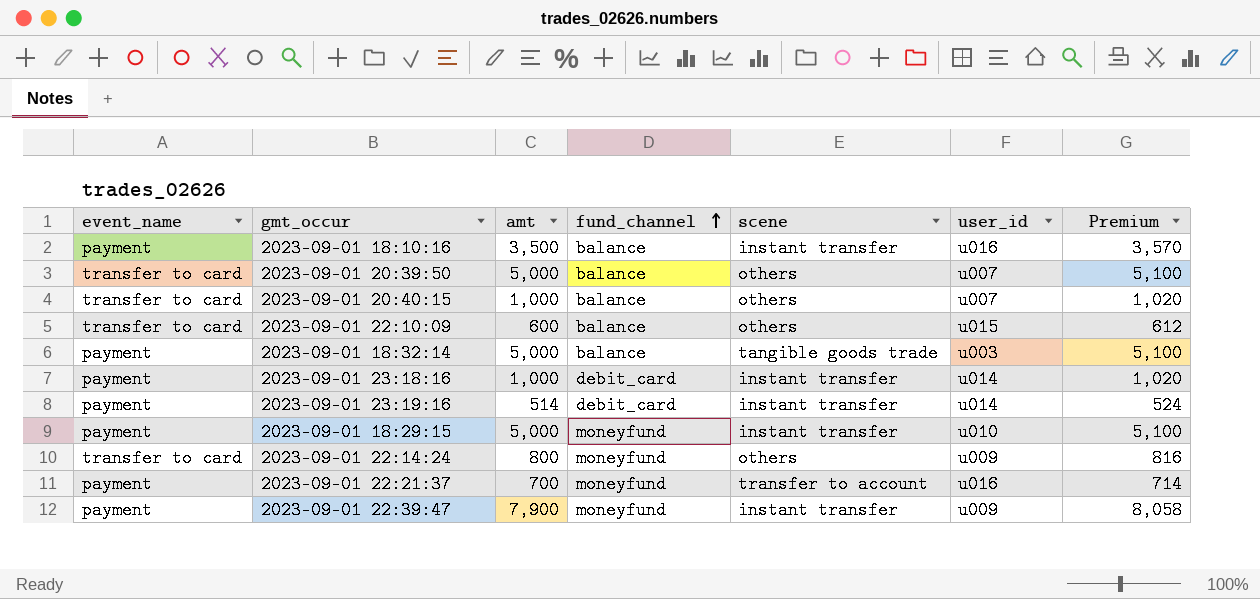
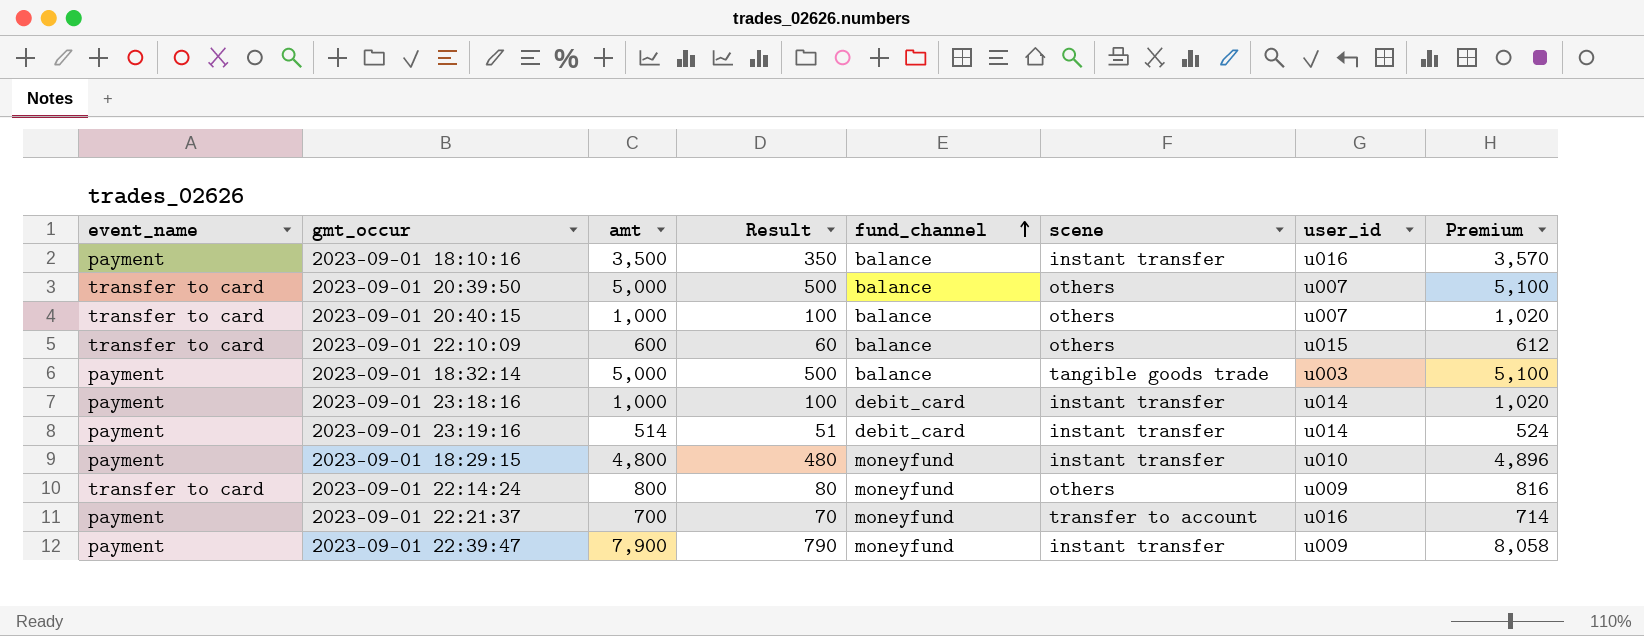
column Result | formula: none -> [amt] * 0.1
2023-09-01 18:29:15 | amt: 5,000 -> 4,800
2023-09-01 18:29:15 | Premium: 5,100 -> 4,896

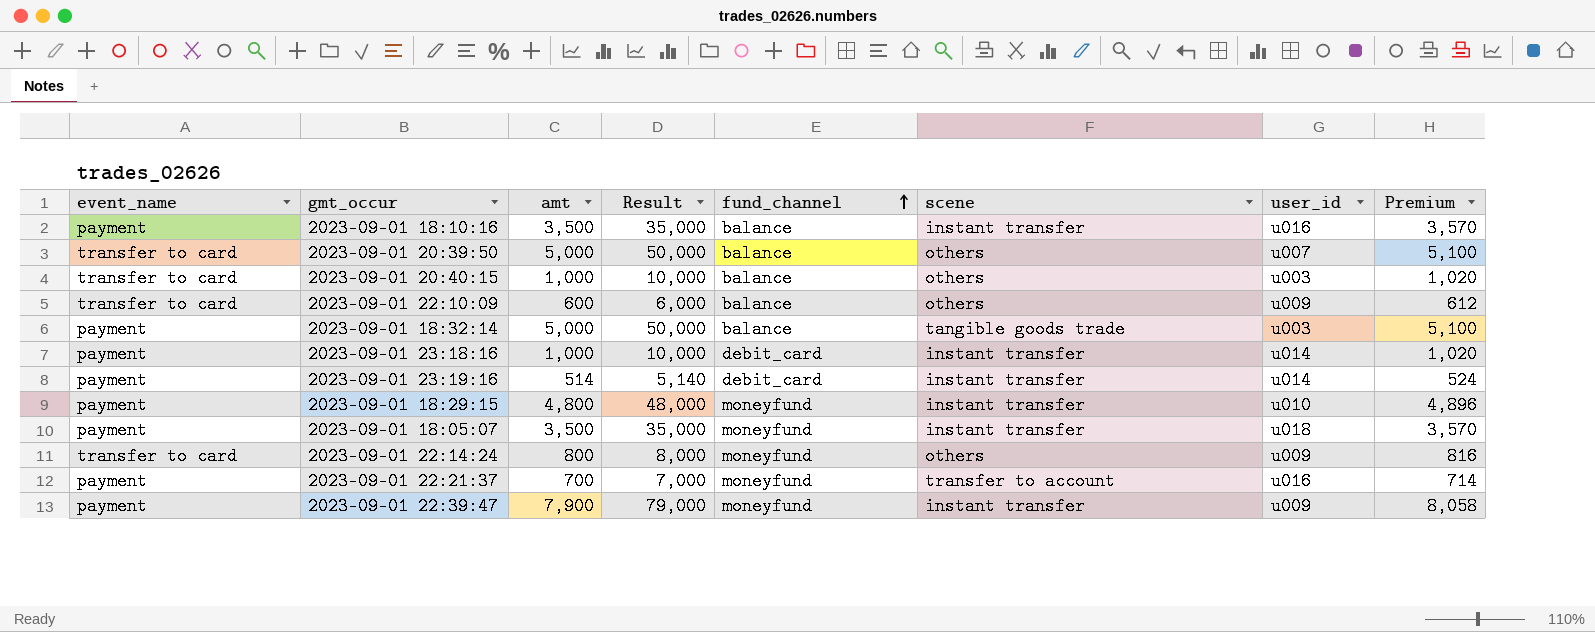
column Result | formula: [amt] * 0.1 -> [amt] * 10
2023-09-01 20:40:15 | user_id: u007 -> u003
2023-09-01 22:10:09 | user_id: u015 -> u009
row 2023-09-01 18:05:07: none -> payment | 3,500 | 35,000 | moneyfund | instant transfer | u018 | 3,570

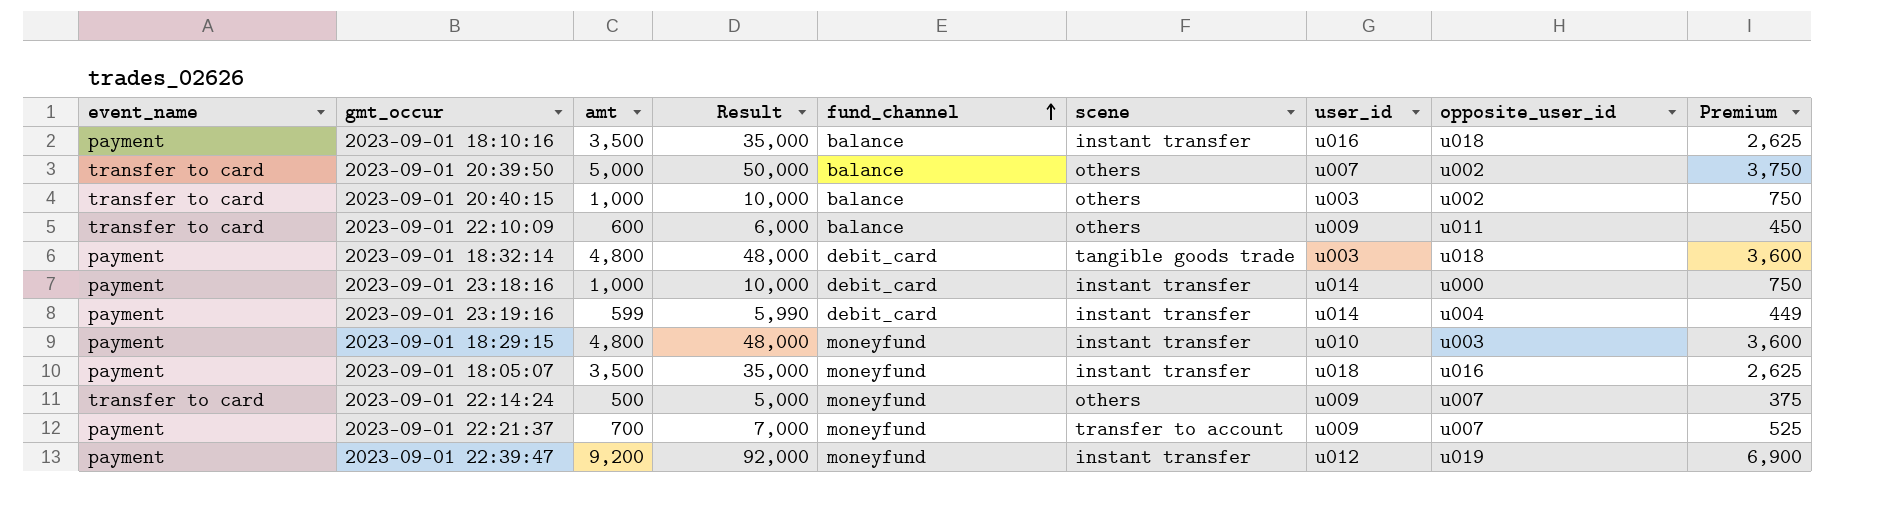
column opposite_user_id | position: none -> 8
column Premium | formula: [amt] * 1.02 -> [amt] * 0.75
2023-09-01 18:32:14 | amt: 5,000 -> 4,800
2023-09-01 18:32:14 | Result: 50,000 -> 48,000
2023-09-01 18:32:14 | fund_channel: balance -> debit_card
2023-09-01 23:19:16 | amt: 514 -> 599
2023-09-01 23:19:16 | Result: 5,140 -> 5,990
2023-09-01 22:14:24 | amt: 800 -> 500
2023-09-01 22:14:24 | Result: 8,000 -> 5,000
2023-09-01 22:21:37 | user_id: u016 -> u009
2023-09-01 22:39:47 | amt: 7,900 -> 9,200
2023-09-01 22:39:47 | Result: 79,000 -> 92,000
2023-09-01 22:39:47 | user_id: u009 -> u012

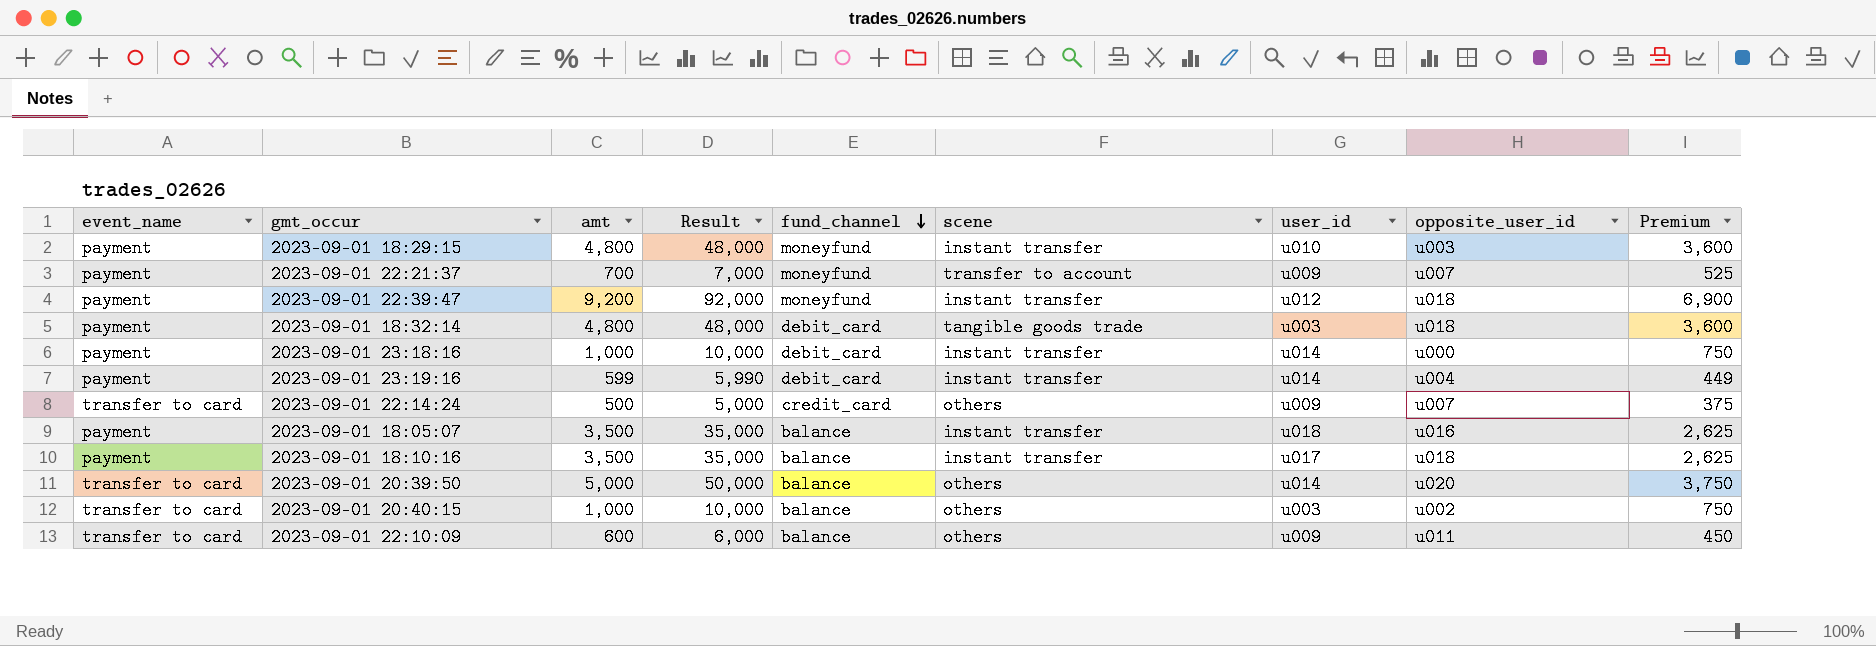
row order: fund_channel ascending -> fund_channel descending
2023-09-01 22:39:47 | opposite_user_id: u019 -> u018
2023-09-01 22:14:24 | fund_channel: moneyfund -> credit_card
2023-09-01 18:05:07 | fund_channel: moneyfund -> balance
2023-09-01 18:10:16 | user_id: u016 -> u017
2023-09-01 20:39:50 | user_id: u007 -> u014
2023-09-01 20:39:50 | opposite_user_id: u002 -> u020

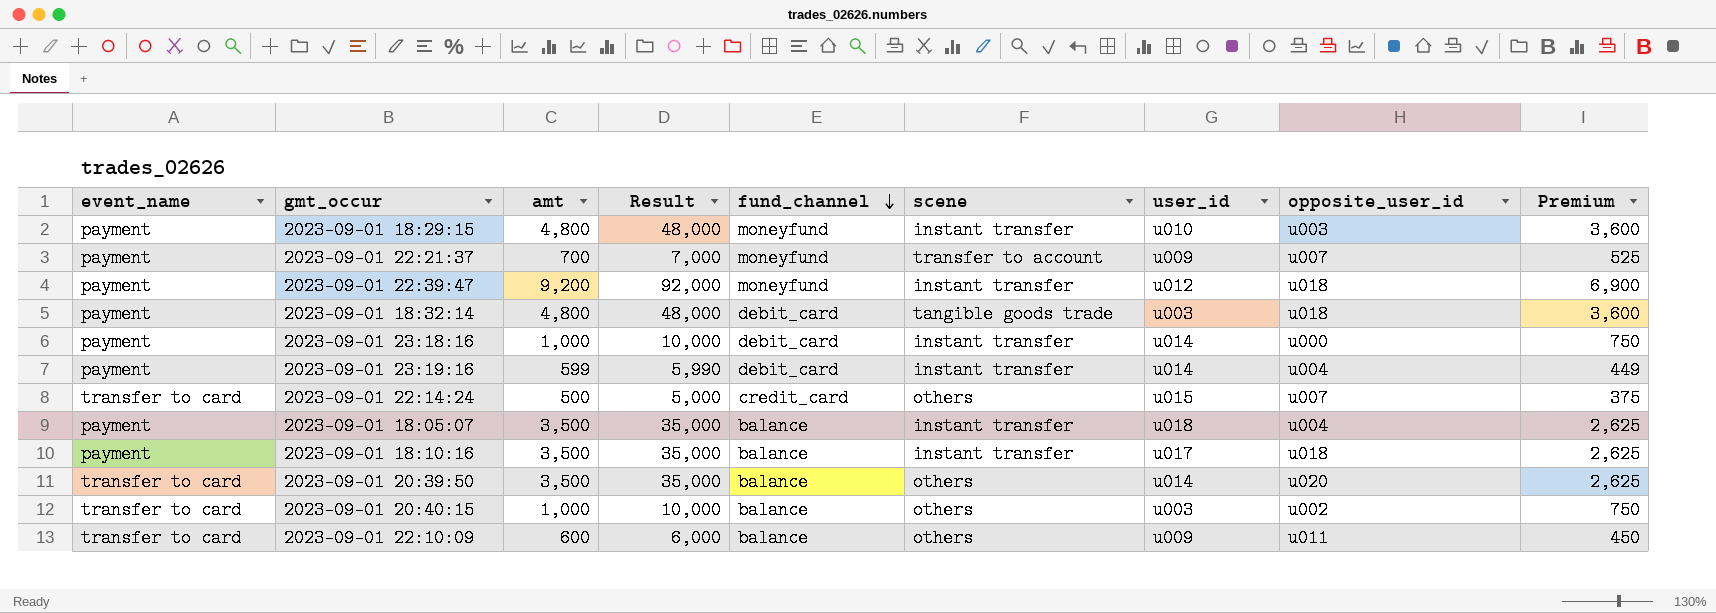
2023-09-01 22:14:24 | user_id: u009 -> u015
2023-09-01 18:05:07 | opposite_user_id: u016 -> u004
2023-09-01 20:39:50 | amt: 5,000 -> 3,500
2023-09-01 20:39:50 | Result: 50,000 -> 35,000
2023-09-01 20:39:50 | Premium: 3,750 -> 2,625

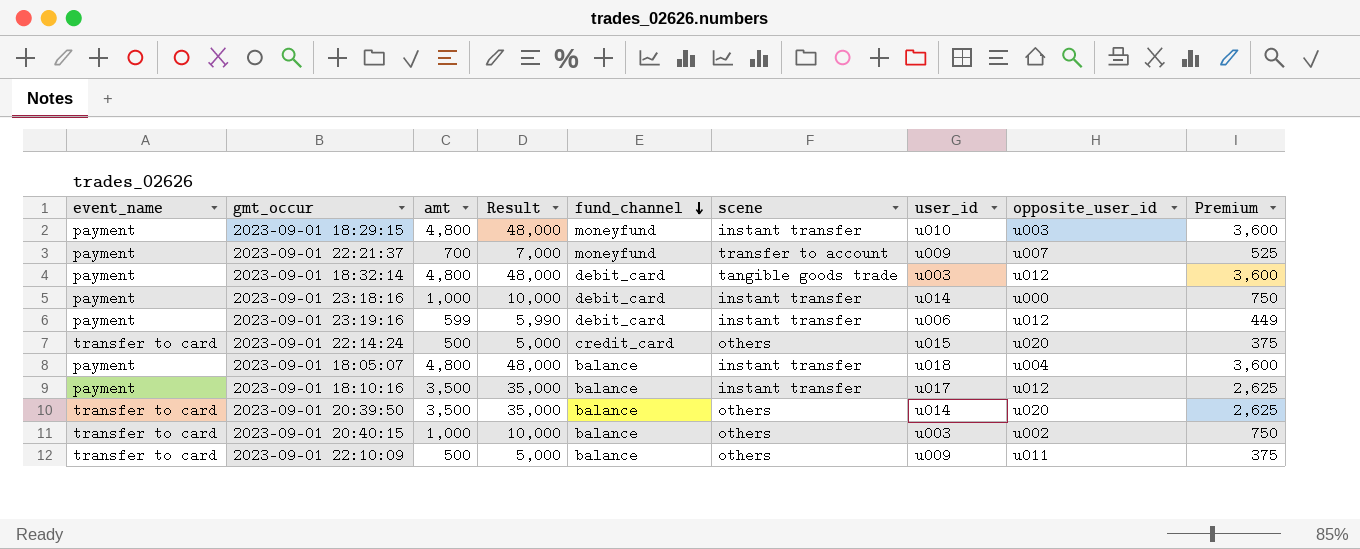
row 2023-09-01 22:39:47: payment | 9,200 | 92,000 | moneyfund | instant transfer | u012 | u018 | 6,900 -> none
2023-09-01 18:32:14 | opposite_user_id: u018 -> u012
2023-09-01 23:19:16 | user_id: u014 -> u006
2023-09-01 23:19:16 | opposite_user_id: u004 -> u012
2023-09-01 22:14:24 | opposite_user_id: u007 -> u020
2023-09-01 18:05:07 | amt: 3,500 -> 4,800
2023-09-01 18:05:07 | Result: 35,000 -> 48,000
2023-09-01 18:05:07 | Premium: 2,625 -> 3,600
2023-09-01 18:10:16 | opposite_user_id: u018 -> u012
2023-09-01 22:10:09 | amt: 600 -> 500
2023-09-01 22:10:09 | Result: 6,000 -> 5,000
2023-09-01 22:10:09 | Premium: 450 -> 375

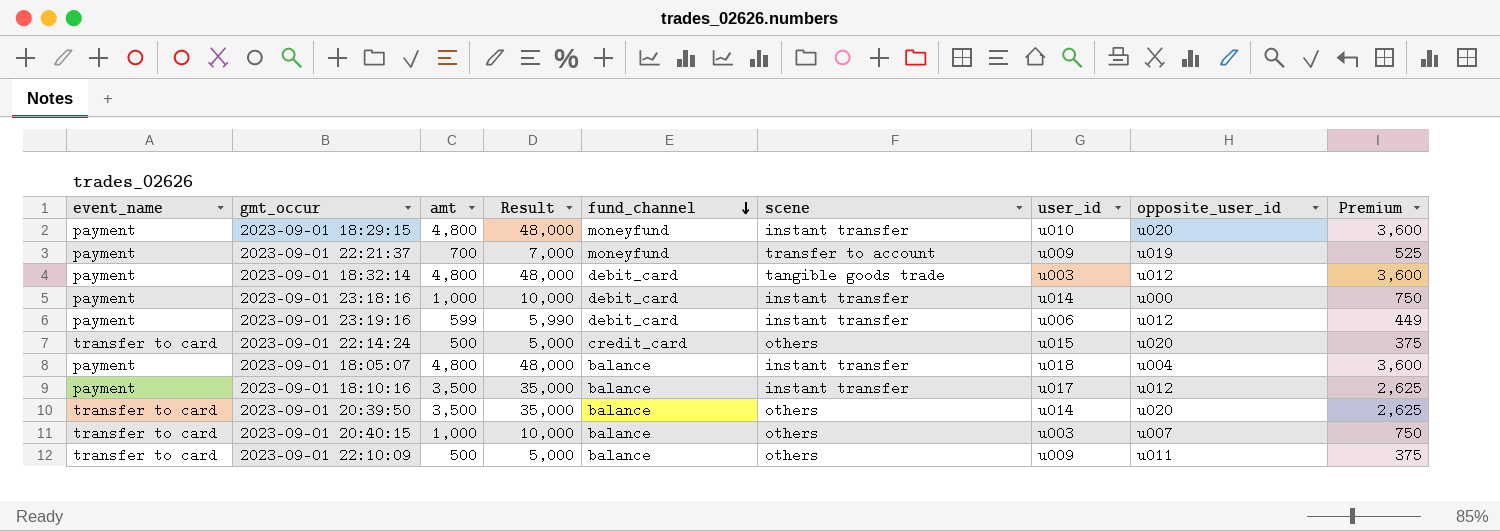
2023-09-01 18:29:15 | opposite_user_id: u003 -> u020
2023-09-01 22:21:37 | opposite_user_id: u007 -> u019
2023-09-01 20:40:15 | opposite_user_id: u002 -> u007

